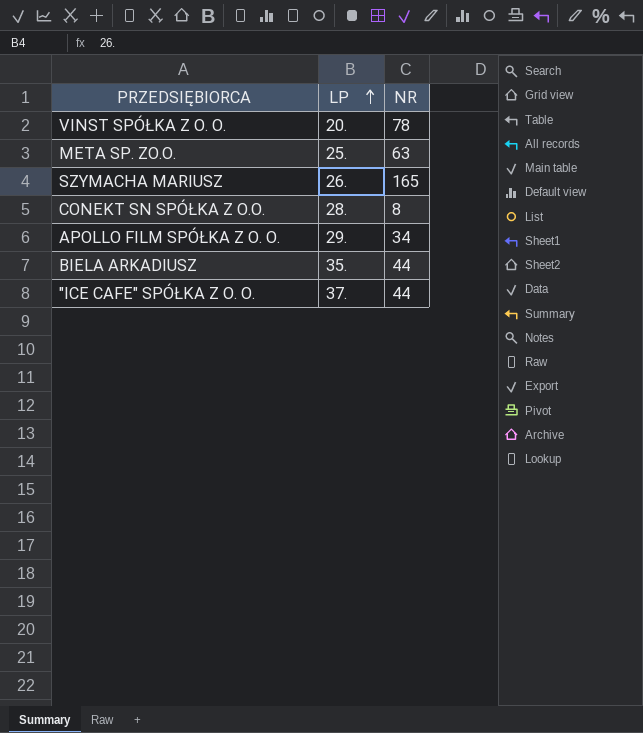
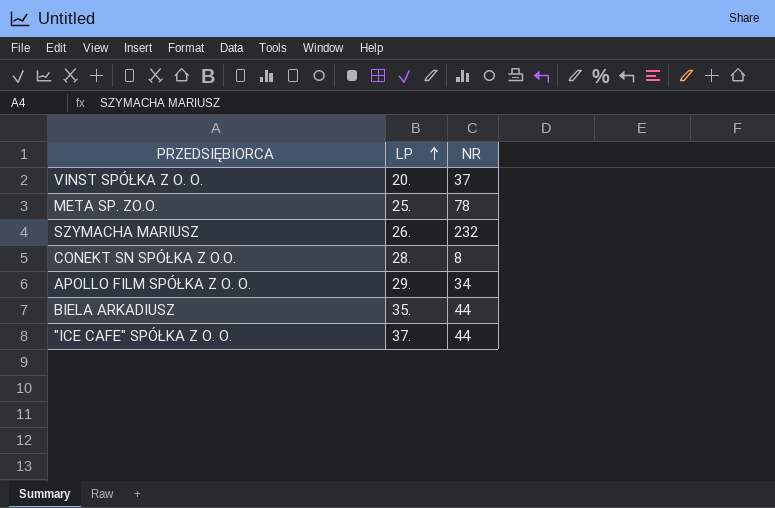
VINST SPÓŁKA Z O. O. | NR: 78 -> 37
META SP. ZO.O. | NR: 63 -> 78
SZYMACHA MARIUSZ | NR: 165 -> 232

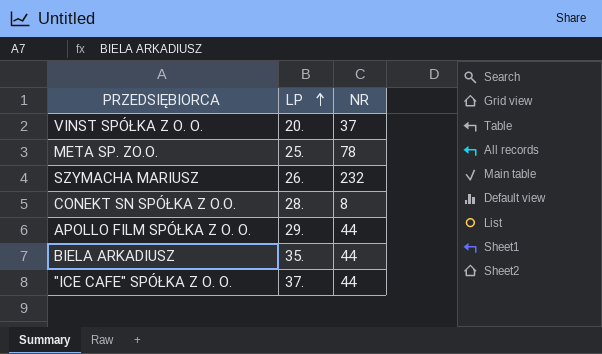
APOLLO FILM SPÓŁKA Z O. O. | NR: 34 -> 44

